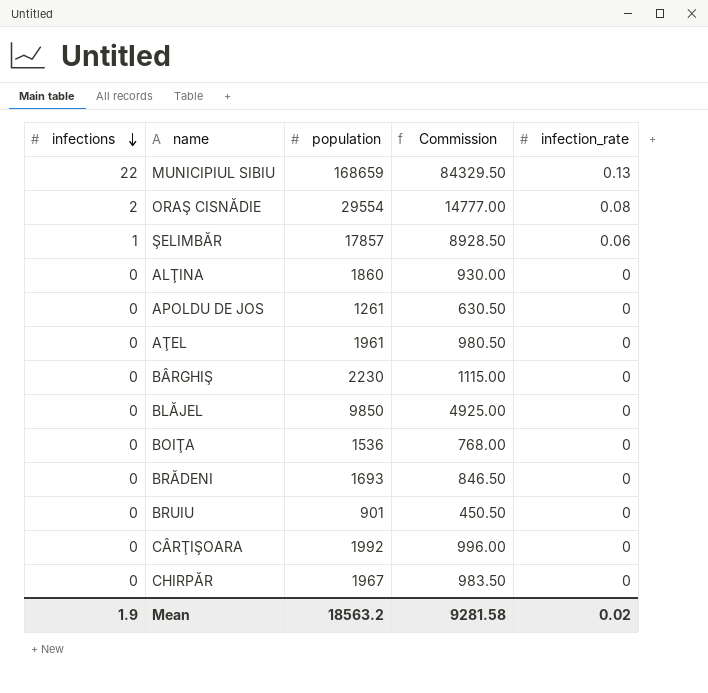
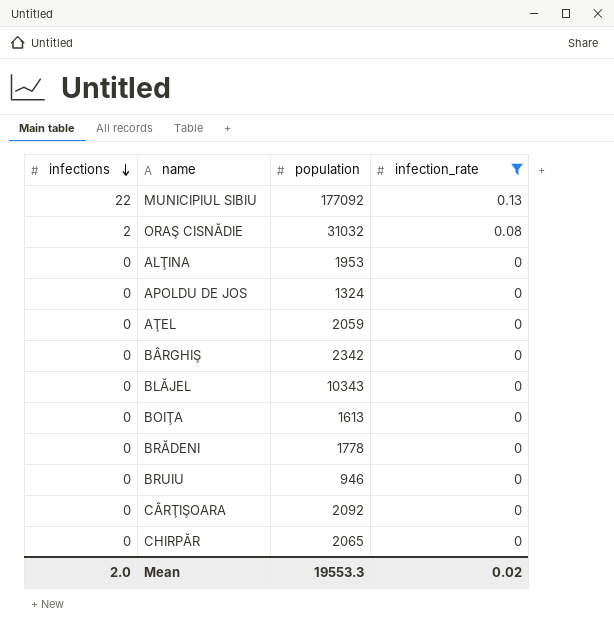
filter: none -> infection_rate != 0.06
column Commission | formula: [population] * 0.5 -> none
MUNICIPIUL SIBIU | population: 168659 -> 177092
ORAŞ CISNĂDIE | population: 29554 -> 31032
ALŢINA | population: 1860 -> 1953
APOLDU DE JOS | population: 1261 -> 1324
AŢEL | population: 1961 -> 2059
BÂRGHIŞ | population: 2230 -> 2342
BLĂJEL | population: 9850 -> 10343
BOIŢA | population: 1536 -> 1613
BRĂDENI | population: 1693 -> 1778
BRUIU | population: 901 -> 946
CÂRŢIŞOARA | population: 1992 -> 2092
CHIRPĂR | population: 1967 -> 2065
Mean | infections: 1.9 -> 2.0
Mean | population: 18563.2 -> 19553.3

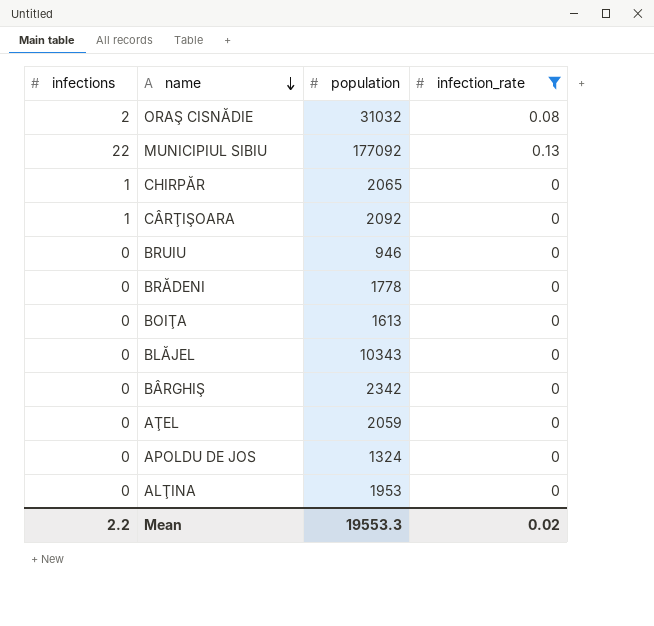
row order: infections descending -> name descending
CHIRPĂR | infections: 0 -> 1
CÂRŢIŞOARA | infections: 0 -> 1
Mean | infections: 2.0 -> 2.2

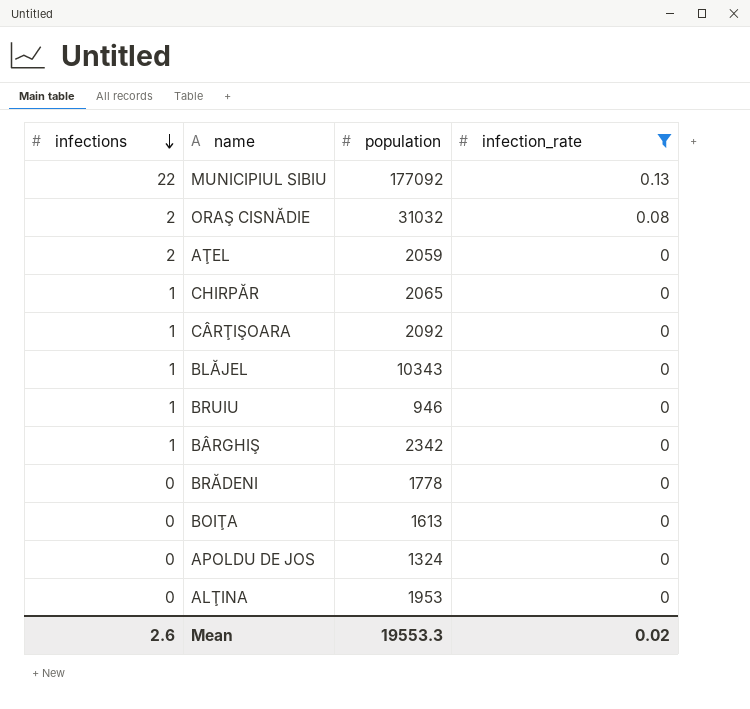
row order: name descending -> infections descending
AŢEL | infections: 0 -> 2
BLĂJEL | infections: 0 -> 1
BRUIU | infections: 0 -> 1
BÂRGHIŞ | infections: 0 -> 1
Mean | infections: 2.2 -> 2.6

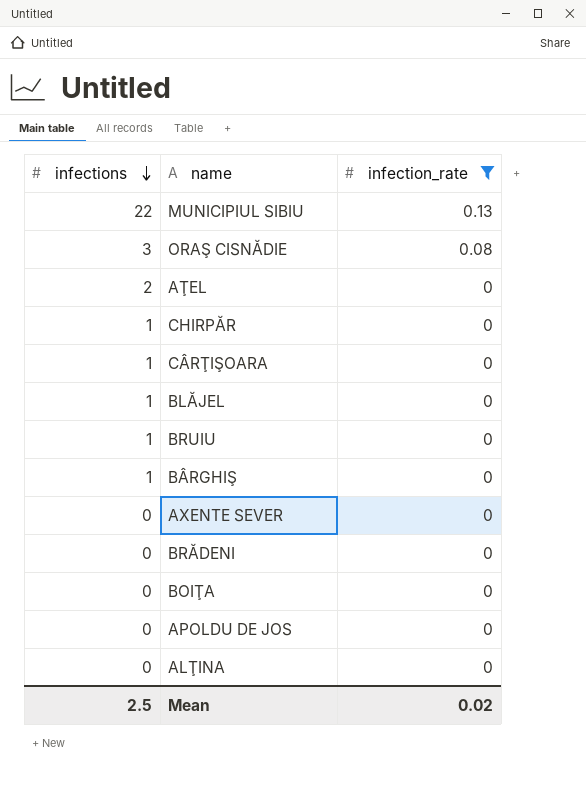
column population | position: 3 -> none
ORAŞ CISNĂDIE | infections: 2 -> 3
row AXENTE SEVER: none -> 0 | 0
Mean | infections: 2.6 -> 2.5

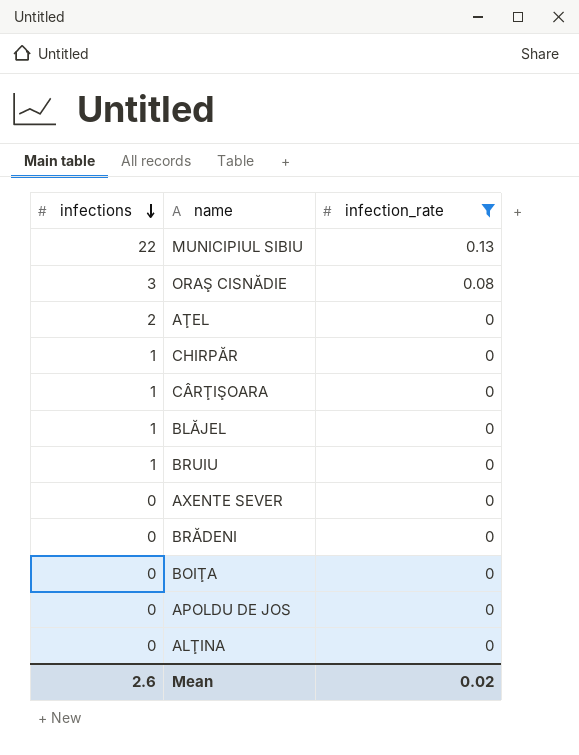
row BÂRGHIŞ: 1 | 0 -> none
Mean | infections: 2.5 -> 2.6

